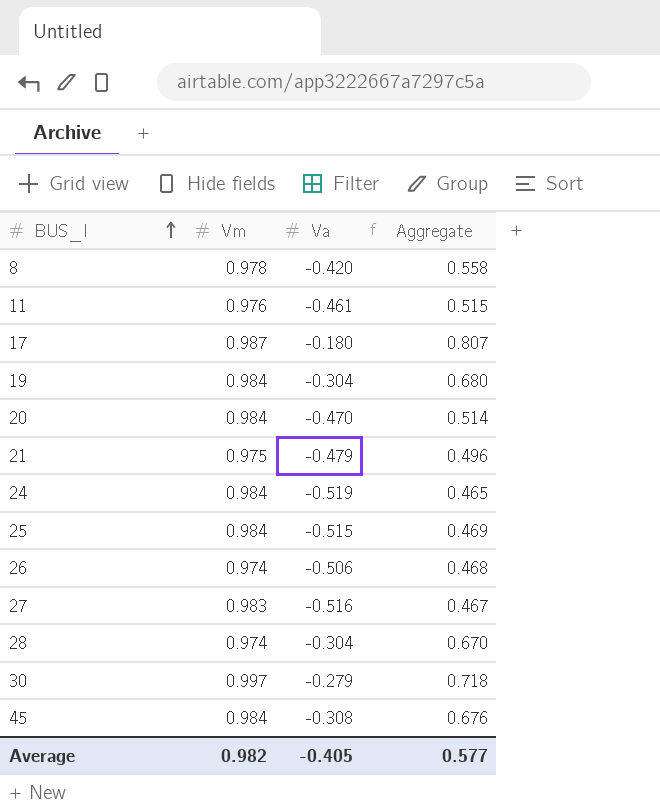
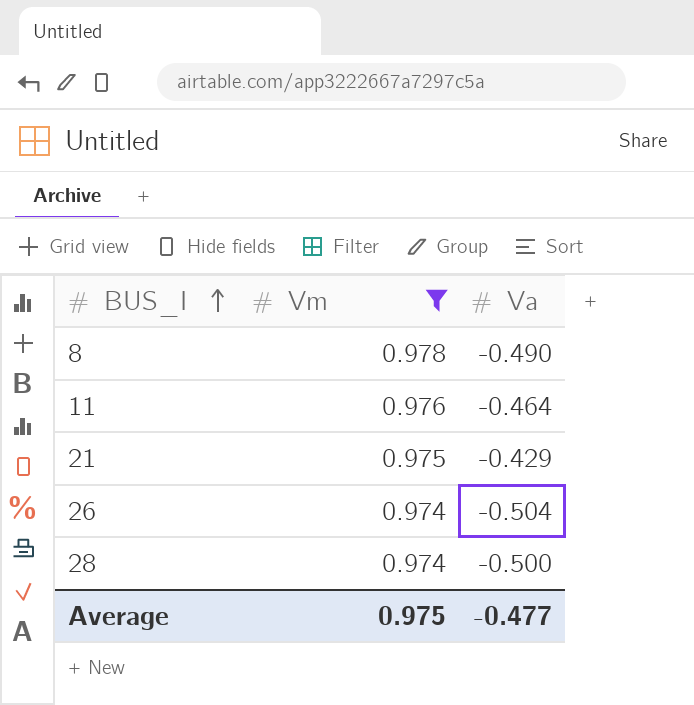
filter: none -> Vm <= 0.978
column Aggregate | formula: [Vm] + [Va] -> none
8 | Va: -0.420 -> -0.490
11 | Va: -0.461 -> -0.464
21 | Va: -0.479 -> -0.429
26 | Va: -0.506 -> -0.504
28 | Va: -0.304 -> -0.500
Average | Vm: 0.982 -> 0.975
Average | Va: -0.405 -> -0.477

